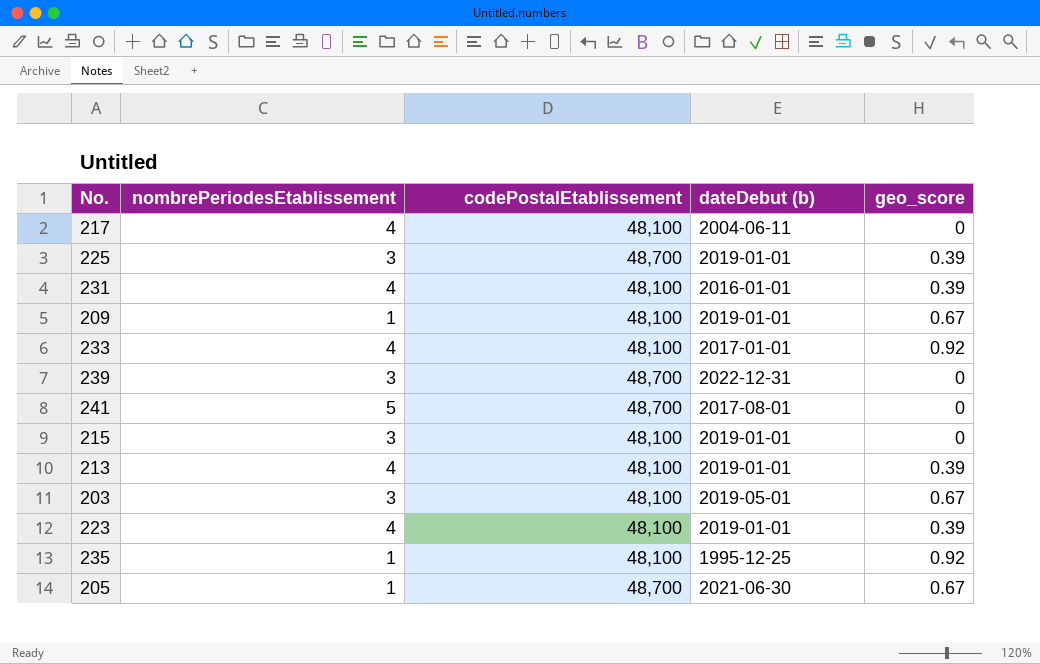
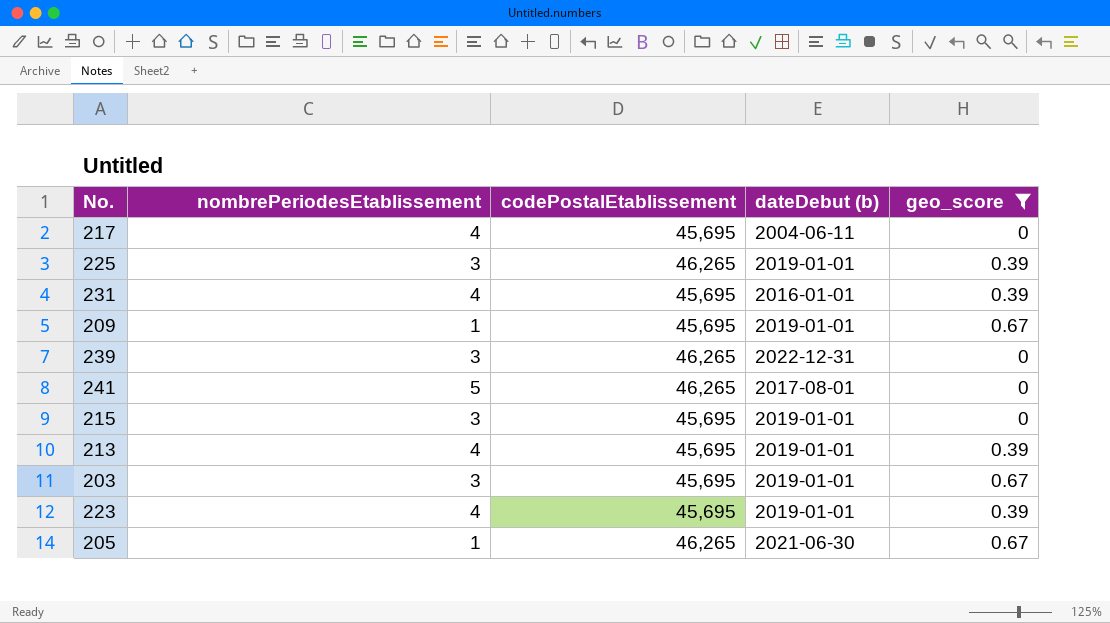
filter: none -> geo_score != 0.92
217 | codePostalEtablissement: 48,100 -> 45,695
225 | codePostalEtablissement: 48,700 -> 46,265
231 | codePostalEtablissement: 48,100 -> 45,695
209 | codePostalEtablissement: 48,100 -> 45,695
239 | codePostalEtablissement: 48,700 -> 46,265
241 | codePostalEtablissement: 48,700 -> 46,265
215 | codePostalEtablissement: 48,100 -> 45,695
213 | codePostalEtablissement: 48,100 -> 45,695
203 | codePostalEtablissement: 48,100 -> 45,695
203 | dateDebut (b): 2019-05-01 -> 2019-01-01
223 | codePostalEtablissement: 48,100 -> 45,695
205 | codePostalEtablissement: 48,700 -> 46,265

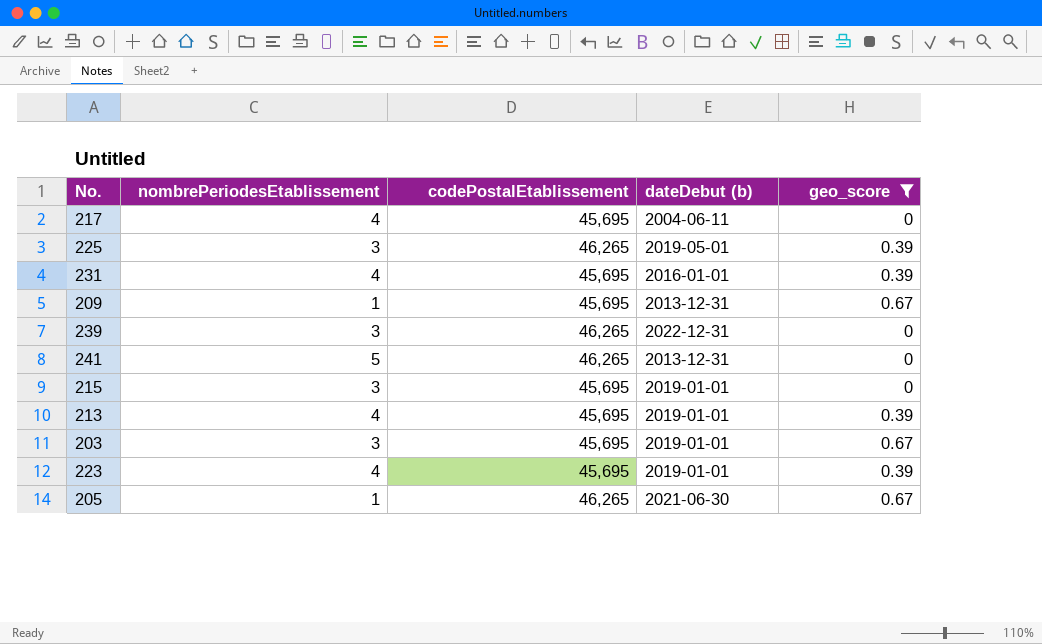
225 | dateDebut (b): 2019-01-01 -> 2019-05-01
209 | dateDebut (b): 2019-01-01 -> 2013-12-31
241 | dateDebut (b): 2017-08-01 -> 2013-12-31

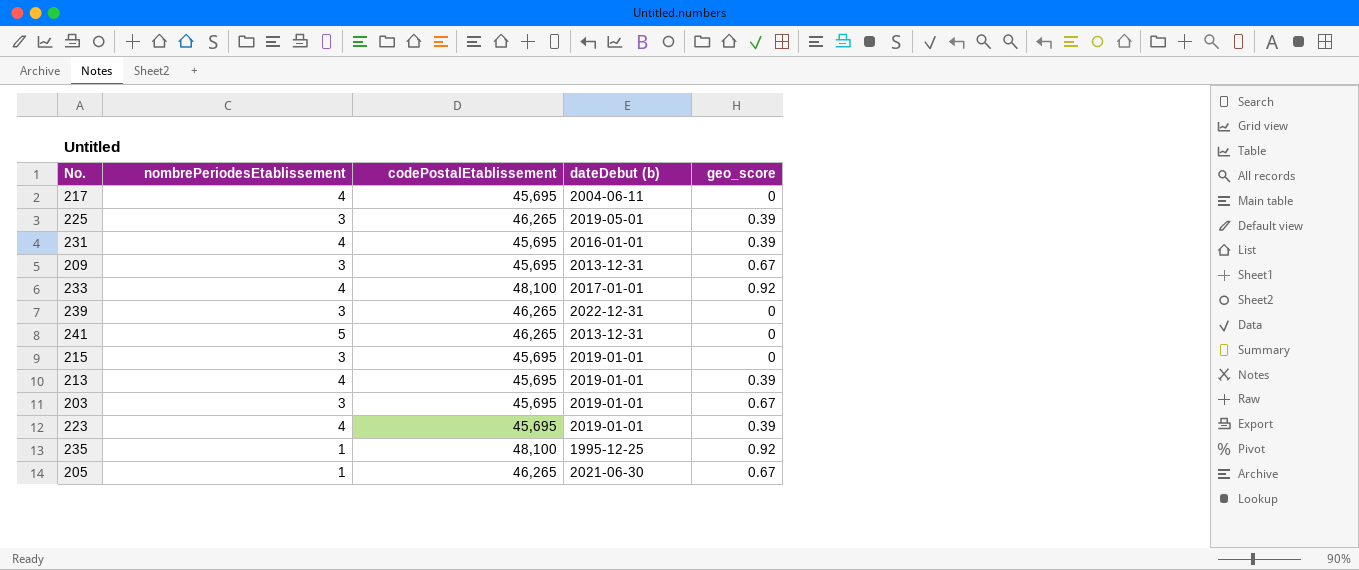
filter: geo_score != 0.92 -> none
209 | nombrePeriodesEtablissement: 1 -> 3

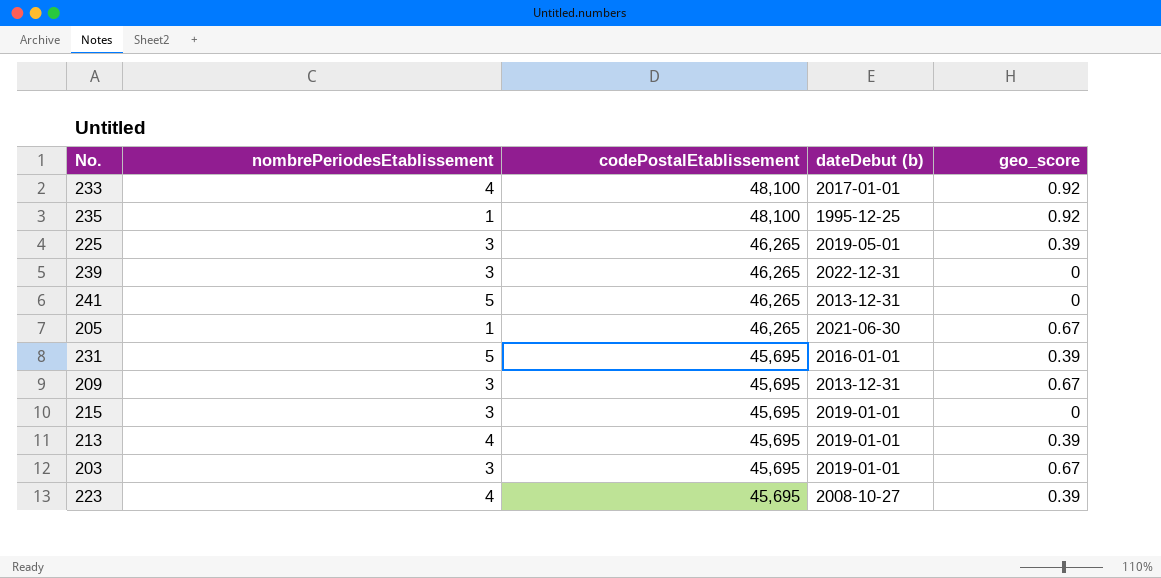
row order: none -> codePostalEtablissement descending
row 217: 4 | 45,695 | 2004-06-11 | 0 -> none
231 | nombrePeriodesEtablissement: 4 -> 5
223 | dateDebut (b): 2019-01-01 -> 2008-10-27

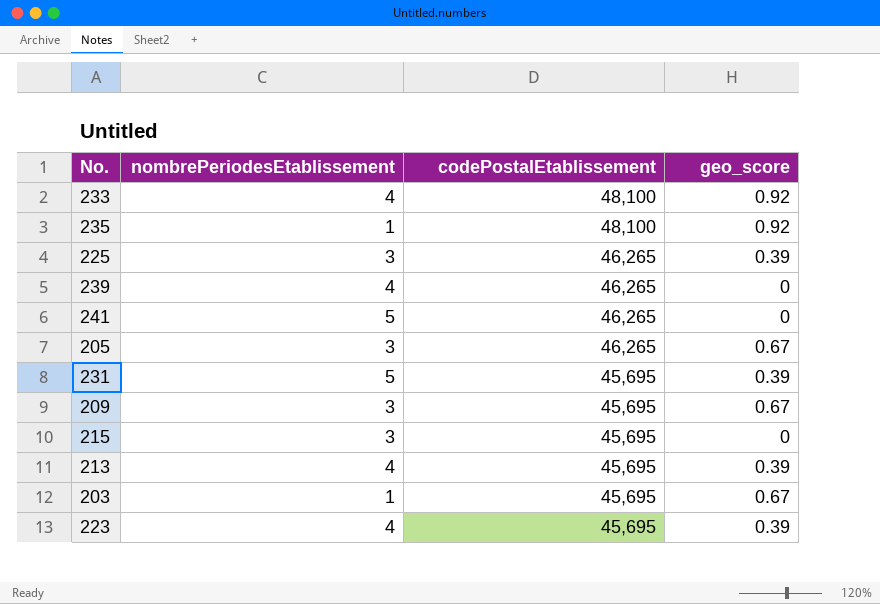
column dateDebut (b) | position: 4 -> none
239 | nombrePeriodesEtablissement: 3 -> 4
205 | nombrePeriodesEtablissement: 1 -> 3
203 | nombrePeriodesEtablissement: 3 -> 1

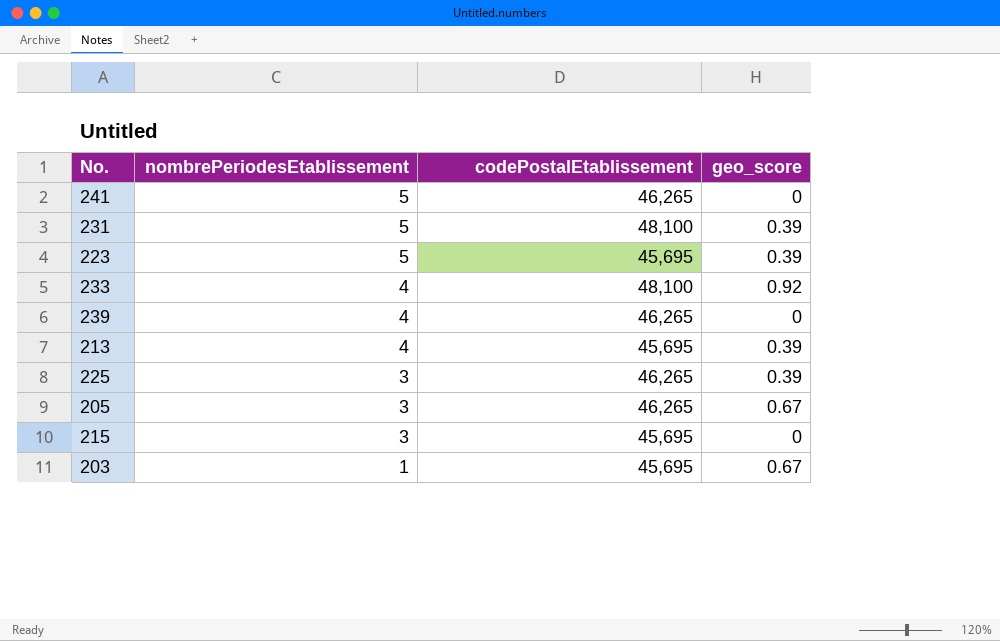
row order: codePostalEtablissement descending -> nombrePeriodesEtablissement descending
row 235: 1 | 48,100 | 0.92 -> none
row 209: 3 | 45,695 | 0.67 -> none
231 | codePostalEtablissement: 45,695 -> 48,100
223 | nombrePeriodesEtablissement: 4 -> 5

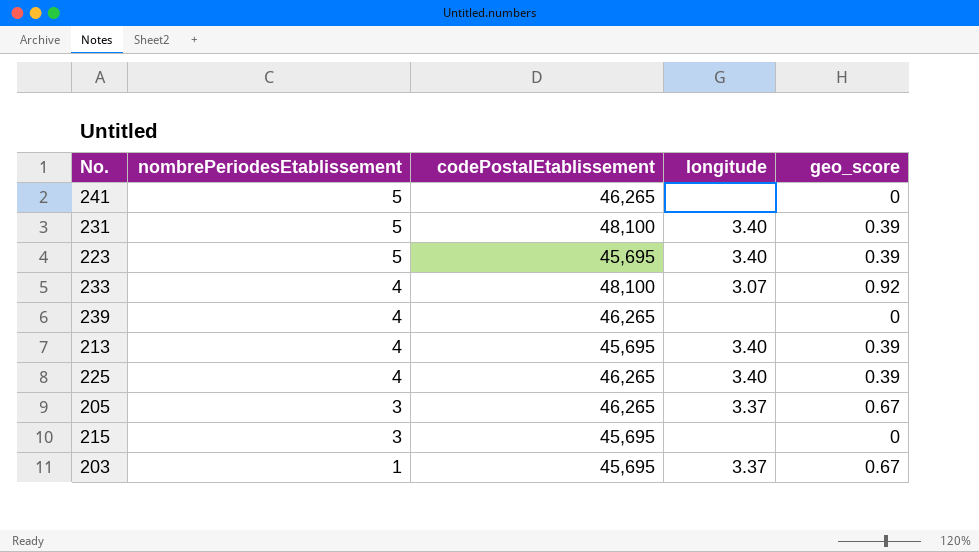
column longitude | position: none -> 4
225 | nombrePeriodesEtablissement: 3 -> 4

